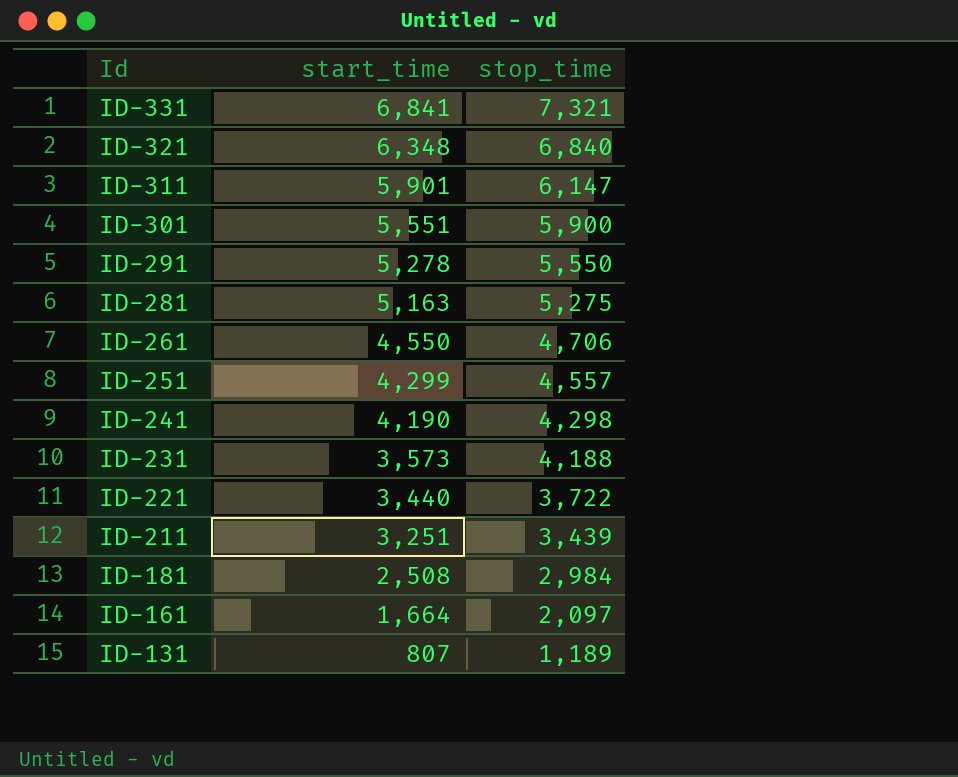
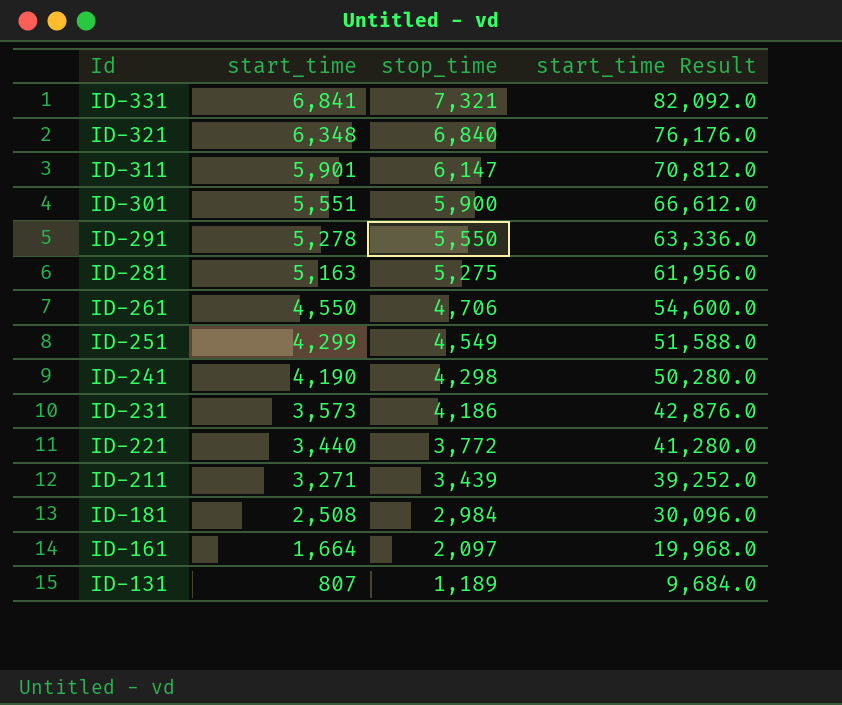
column start_time Result | formula: none -> [start_time] * 12
ID-251 | stop_time: 4,557 -> 4,549
ID-231 | stop_time: 4,188 -> 4,186
ID-221 | stop_time: 3,722 -> 3,772
ID-211 | start_time: 3,251 -> 3,271

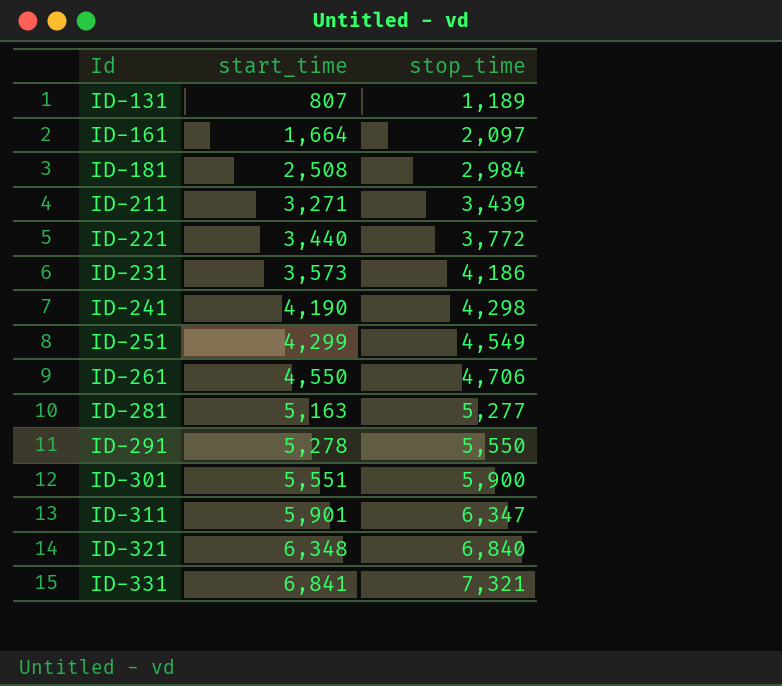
row order: Id descending -> Id ascending
column start_time Result | formula: [start_time] * 12 -> none
ID-281 | stop_time: 5,275 -> 5,277
ID-311 | stop_time: 6,147 -> 6,347

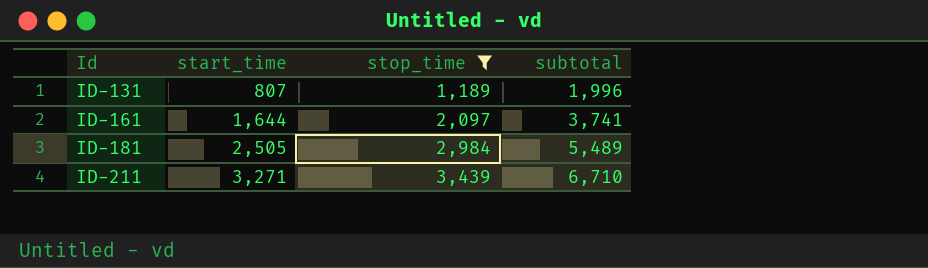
filter: none -> stop_time <= 3,439
column subtotal | formula: none -> [start_time] + [stop_time]
ID-161 | start_time: 1,664 -> 1,644
ID-181 | start_time: 2,508 -> 2,505

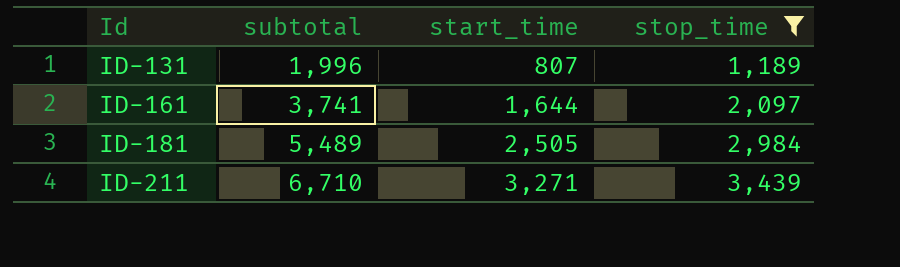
column subtotal | position: 4 -> 2

